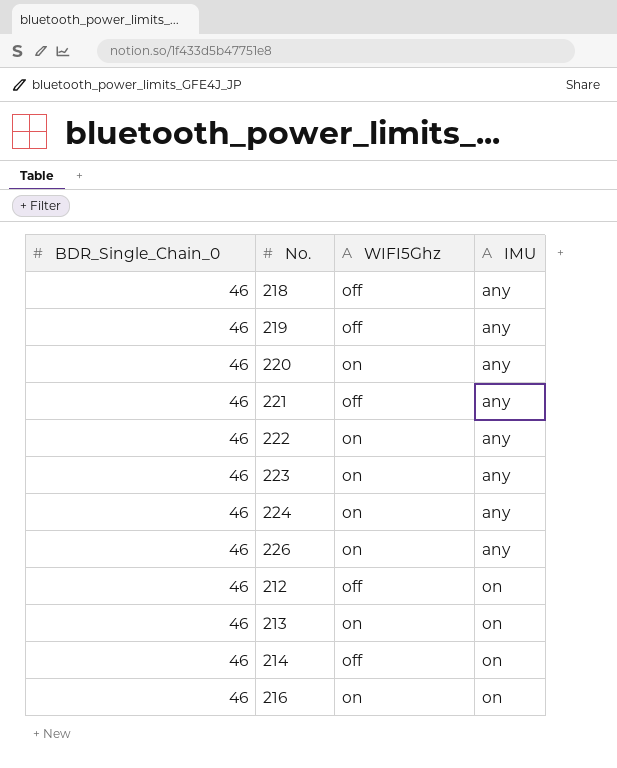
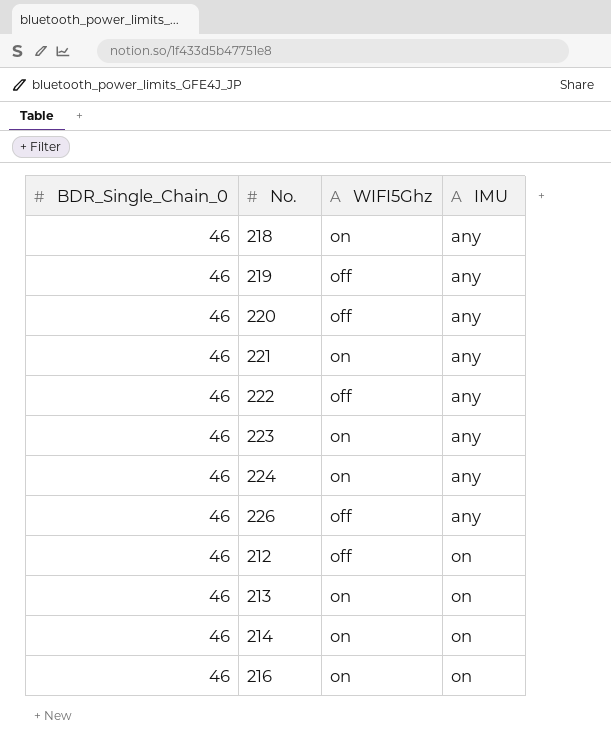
218 | WIFI5Ghz: off -> on
220 | WIFI5Ghz: on -> off
221 | WIFI5Ghz: off -> on
222 | WIFI5Ghz: on -> off
226 | WIFI5Ghz: on -> off
214 | WIFI5Ghz: off -> on

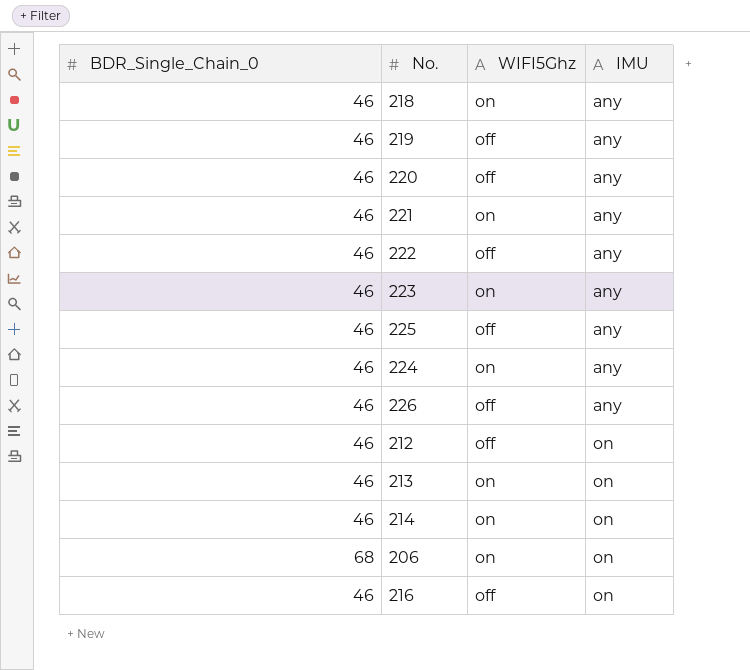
row 225: none -> 46 | off | any
row 206: none -> 68 | on | on
216 | WIFI5Ghz: on -> off

